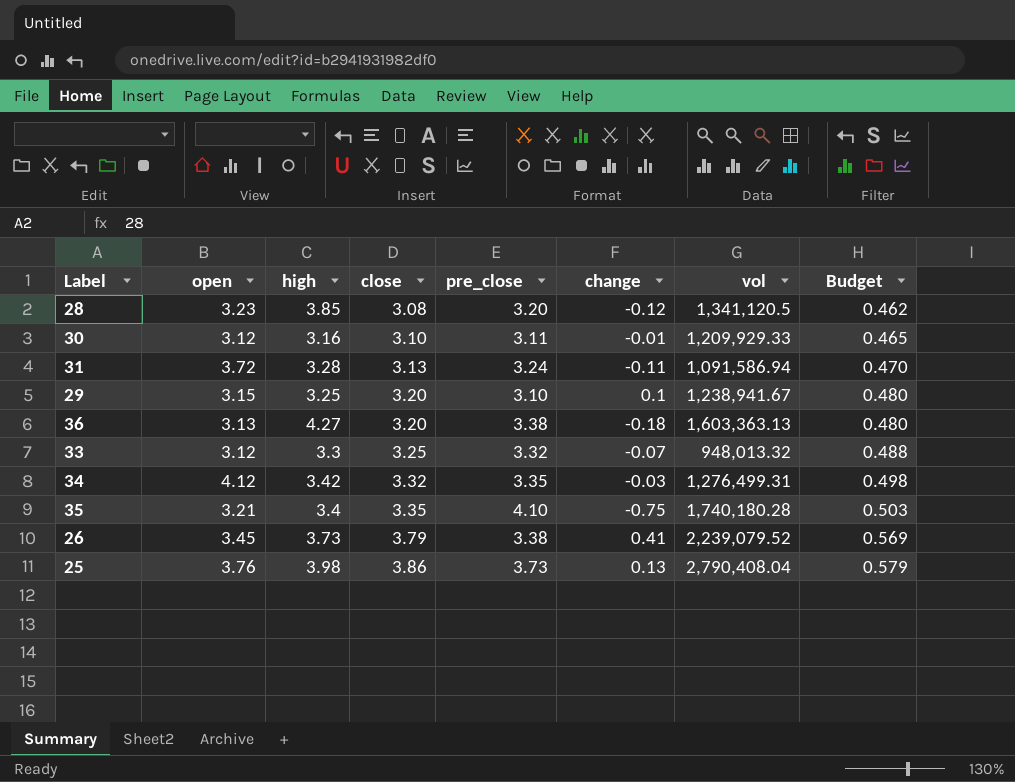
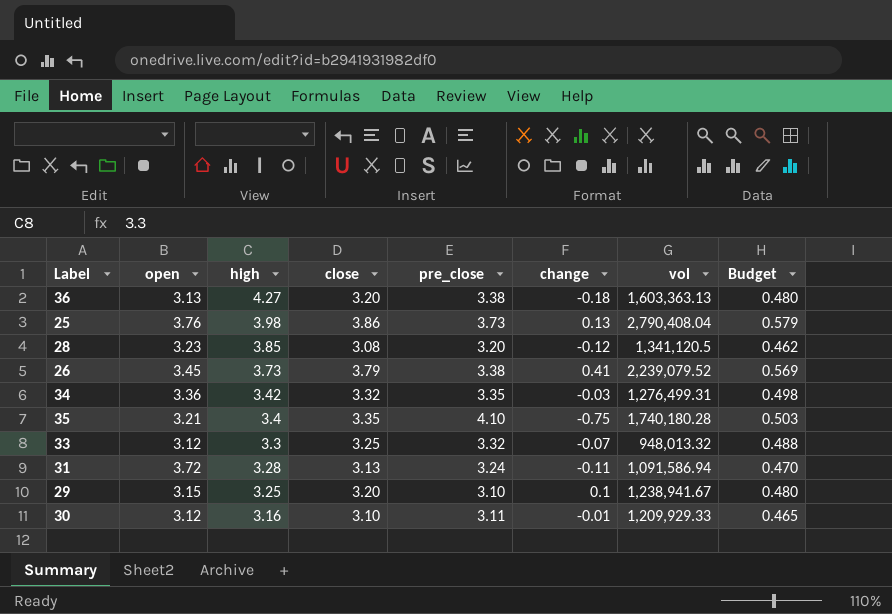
row order: close ascending -> high descending
34 | open: 4.12 -> 3.36

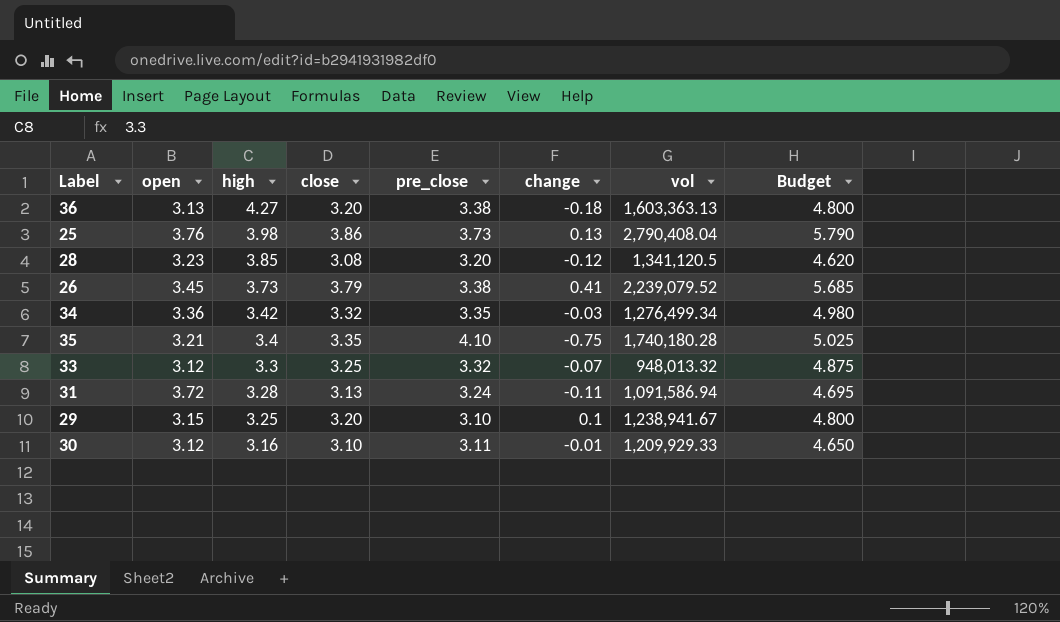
column Budget | formula: [close] * 0.15 -> [close] * 1.5
34 | vol: 1,276,499.31 -> 1,276,499.34

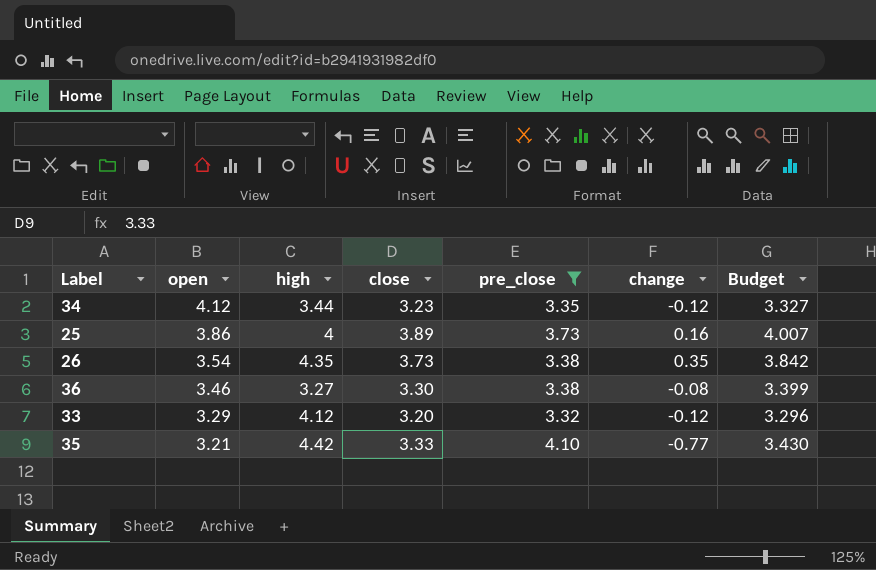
filter: none -> pre_close >= 3.32
row order: high descending -> open descending
column vol | position: 7 -> none
column Budget | formula: [close] * 1.5 -> [close] * 1.03
34 | open: 3.36 -> 4.12
34 | high: 3.42 -> 3.44
34 | close: 3.32 -> 3.23
34 | change: -0.03 -> -0.12
25 | open: 3.76 -> 3.86
25 | high: 3.98 -> 4
25 | close: 3.86 -> 3.89
25 | change: 0.13 -> 0.16
26 | open: 3.45 -> 3.54
26 | high: 3.73 -> 4.35
26 | close: 3.79 -> 3.73
26 | change: 0.41 -> 0.35
36 | open: 3.13 -> 3.46
36 | high: 4.27 -> 3.27
36 | close: 3.20 -> 3.30
36 | change: -0.18 -> -0.08
33 | open: 3.12 -> 3.29
33 | high: 3.3 -> 4.12
33 | close: 3.25 -> 3.20
33 | change: -0.07 -> -0.12
35 | high: 3.4 -> 4.42
35 | close: 3.35 -> 3.33
35 | change: -0.75 -> -0.77

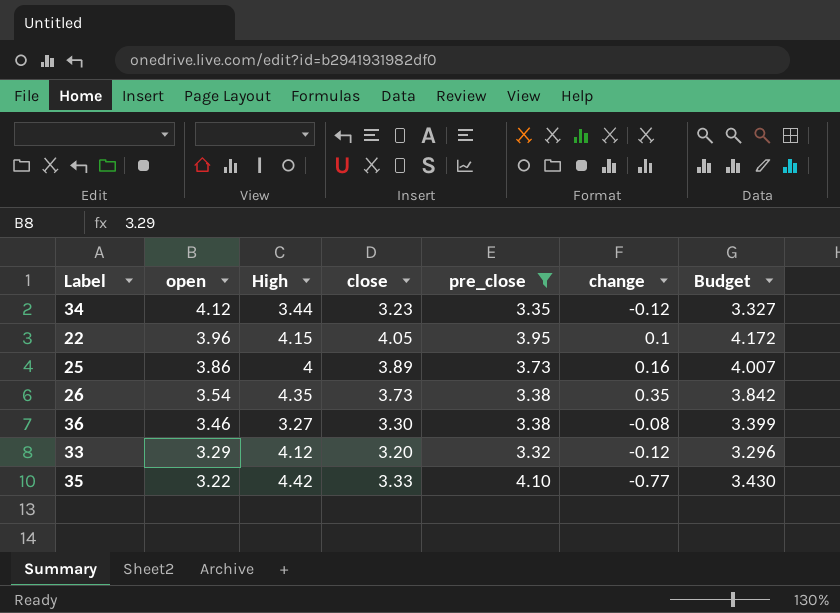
column name: high -> High
row 22: none -> 3.96 | 4.15 | 4.05 | 3.95 | 0.1 | 4.172
35 | open: 3.21 -> 3.22

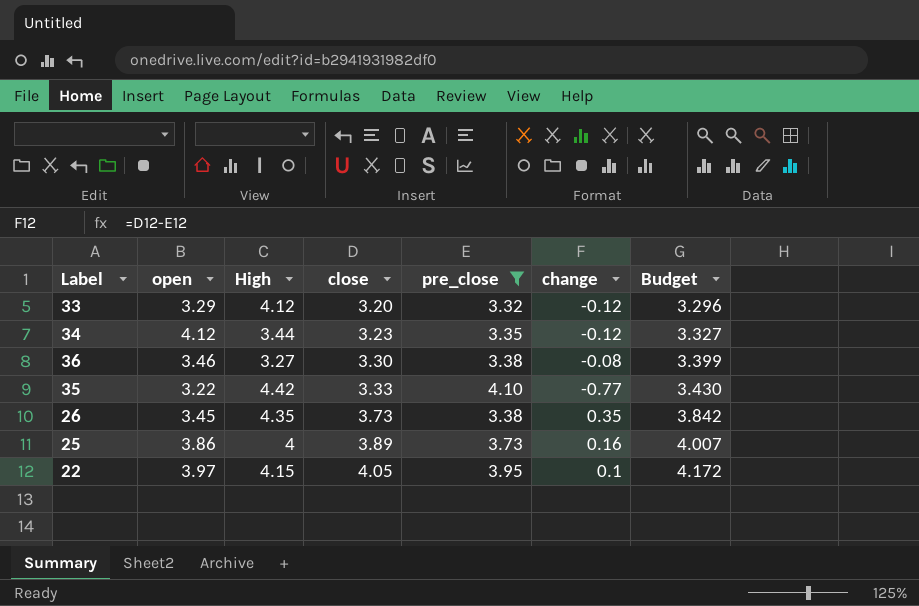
row order: open descending -> close ascending
26 | open: 3.54 -> 3.45
22 | open: 3.96 -> 3.97

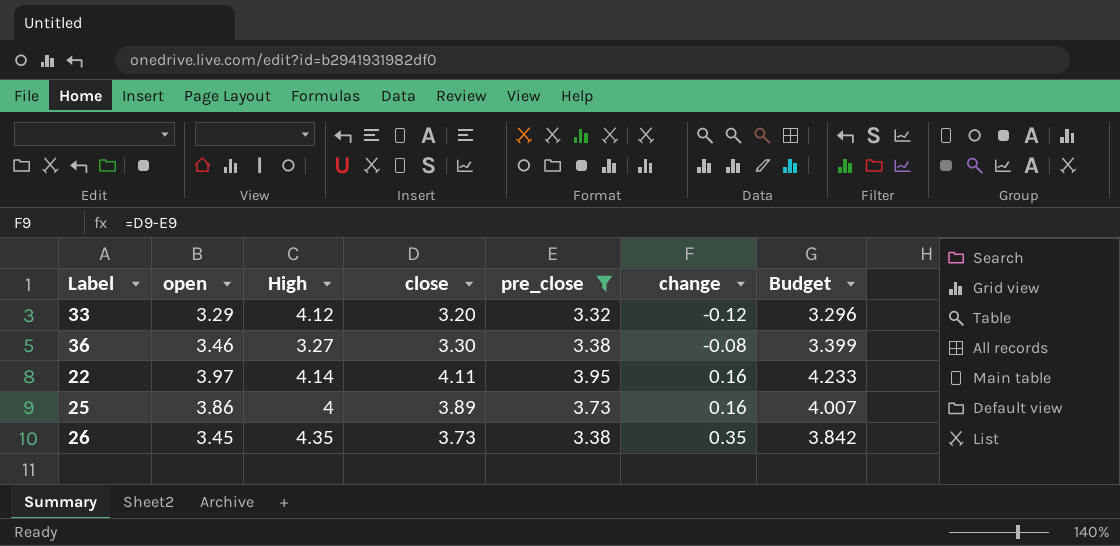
row order: close ascending -> change ascending
row 34: 4.12 | 3.44 | 3.23 | 3.35 | -0.12 | 3.327 -> none
row 35: 3.22 | 4.42 | 3.33 | 4.10 | -0.77 | 3.430 -> none
22 | High: 4.15 -> 4.14
22 | close: 4.05 -> 4.11
22 | change: 0.1 -> 0.16
22 | Budget: 4.172 -> 4.233

